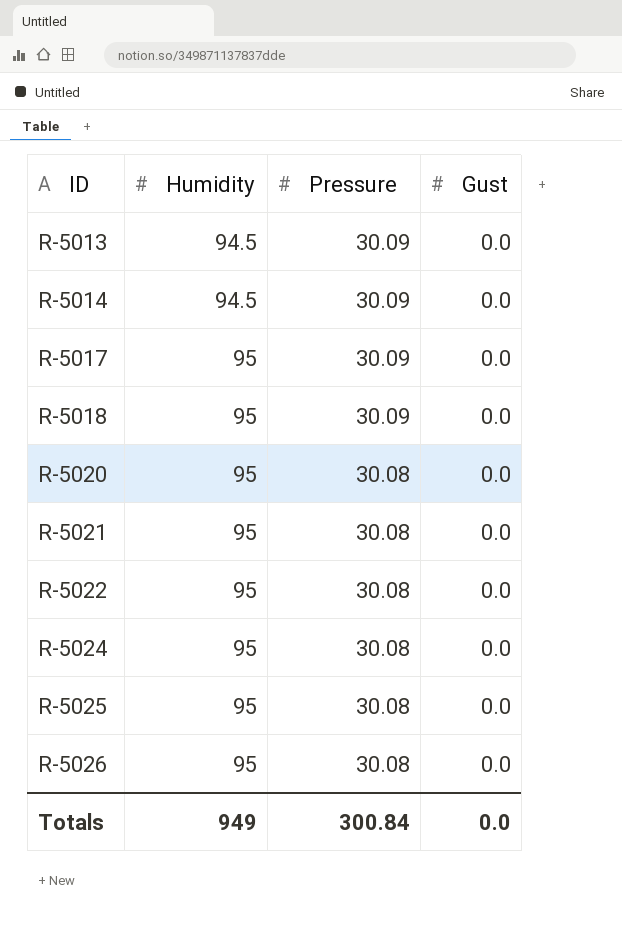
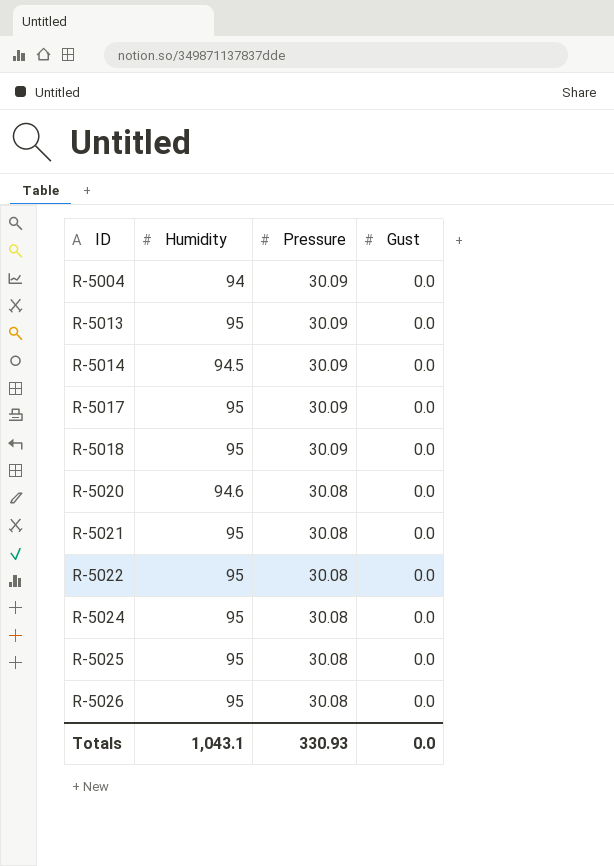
row R-5004: none -> 94 | 30.09 | 0.0
R-5013 | Humidity: 94.5 -> 95
R-5020 | Humidity: 95 -> 94.6
Totals | Humidity: 949 -> 1,043.1
Totals | Pressure: 300.84 -> 330.93

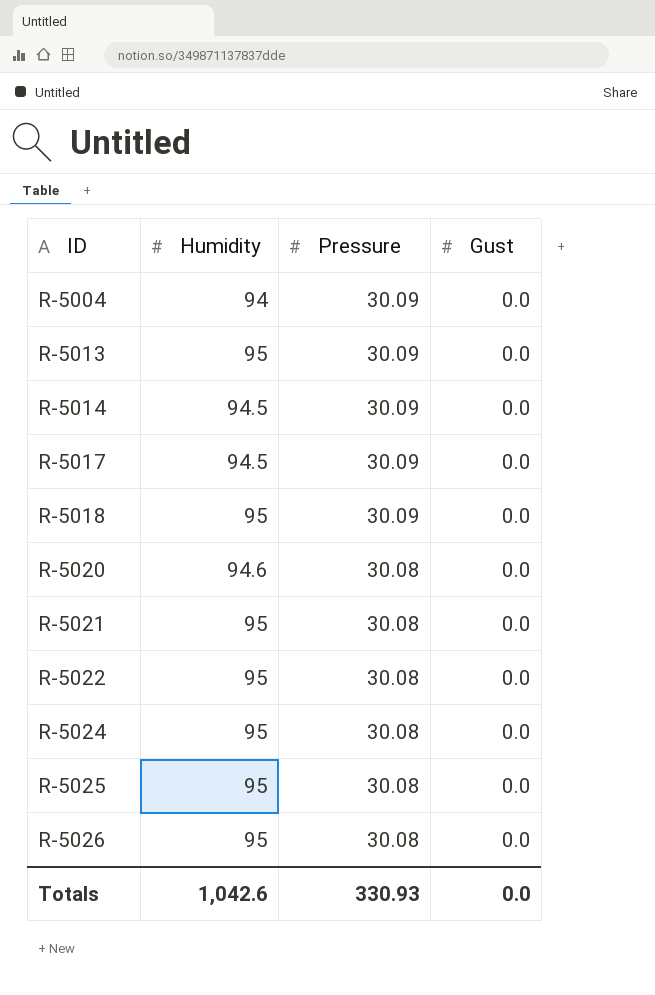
R-5017 | Humidity: 95 -> 94.5
Totals | Humidity: 1,043.1 -> 1,042.6

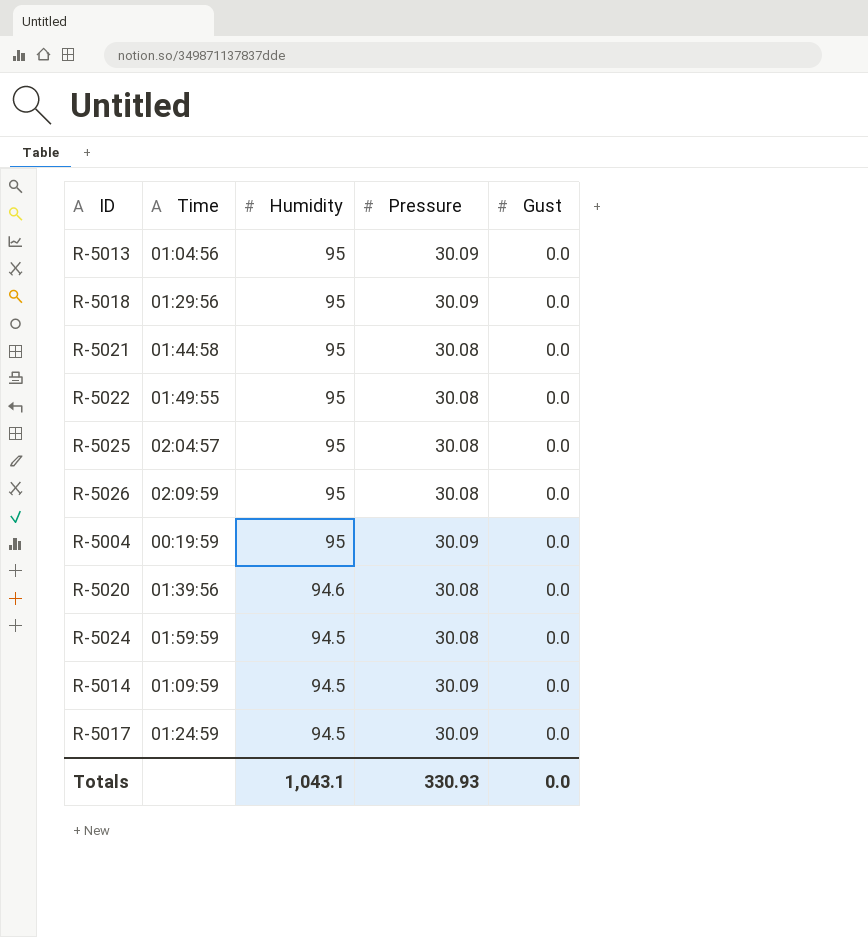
row order: ID ascending -> Humidity descending
column Time | position: none -> 2
R-5004 | Humidity: 94 -> 95
R-5024 | Humidity: 95 -> 94.5
Totals | Humidity: 1,042.6 -> 1,043.1

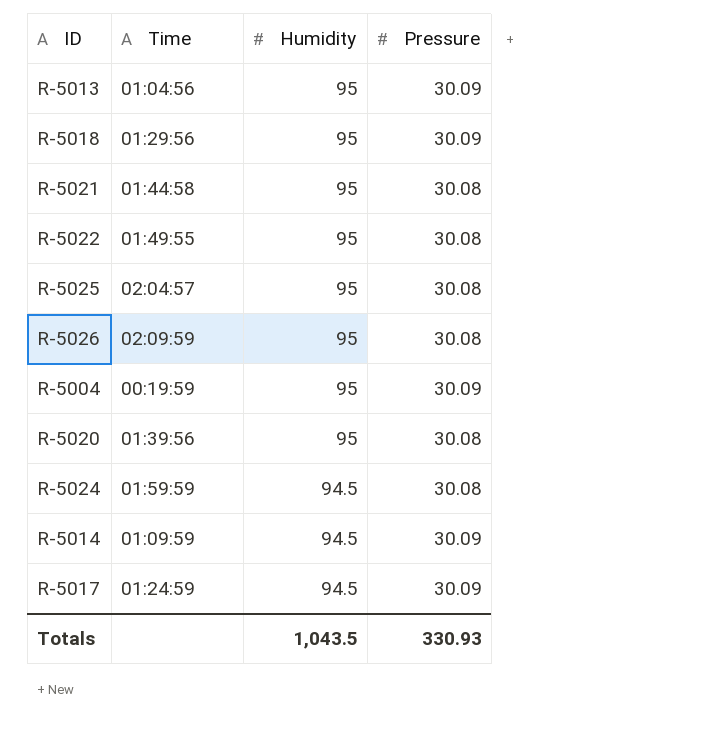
column Gust | position: 5 -> none
R-5020 | Humidity: 94.6 -> 95
Totals | Humidity: 1,043.1 -> 1,043.5

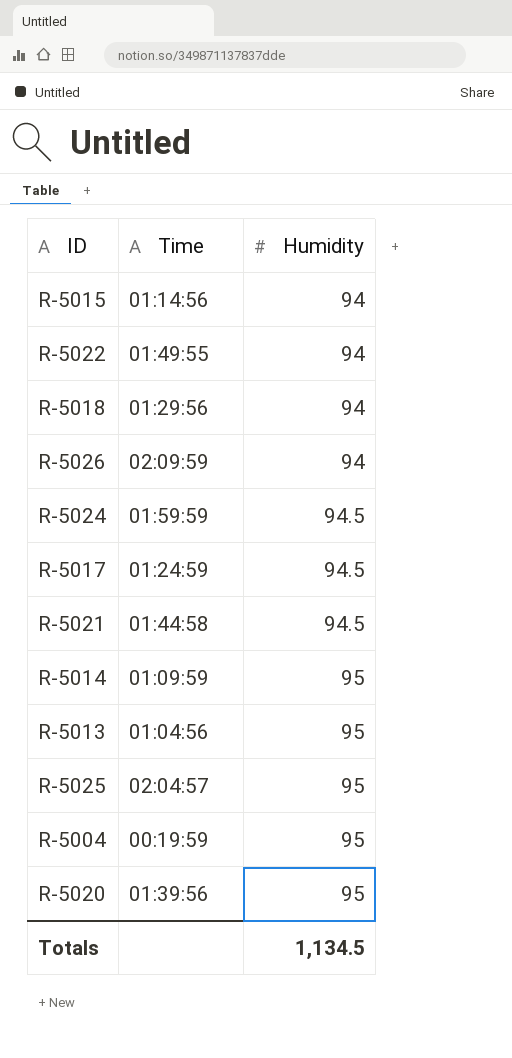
row order: Humidity descending -> Humidity ascending
column Pressure | position: 4 -> none
row R-5015: none -> 01:14:56 | 94
R-5022 | Humidity: 95 -> 94
R-5018 | Humidity: 95 -> 94
R-5026 | Humidity: 95 -> 94
R-5021 | Humidity: 95 -> 94.5
R-5014 | Humidity: 94.5 -> 95
Totals | Humidity: 1,043.5 -> 1,134.5

